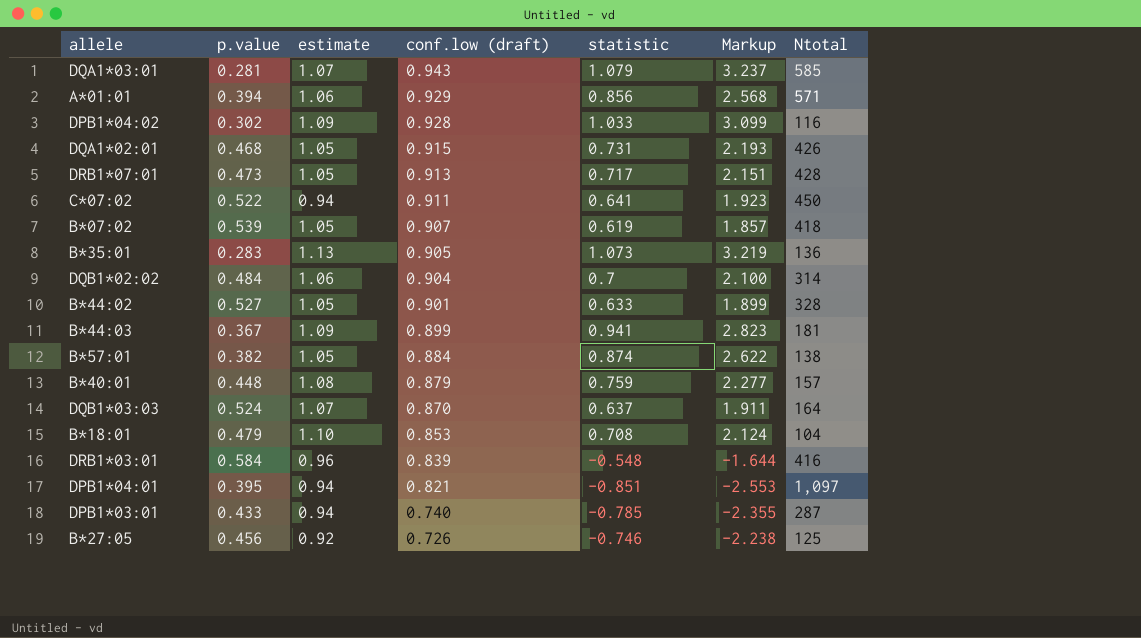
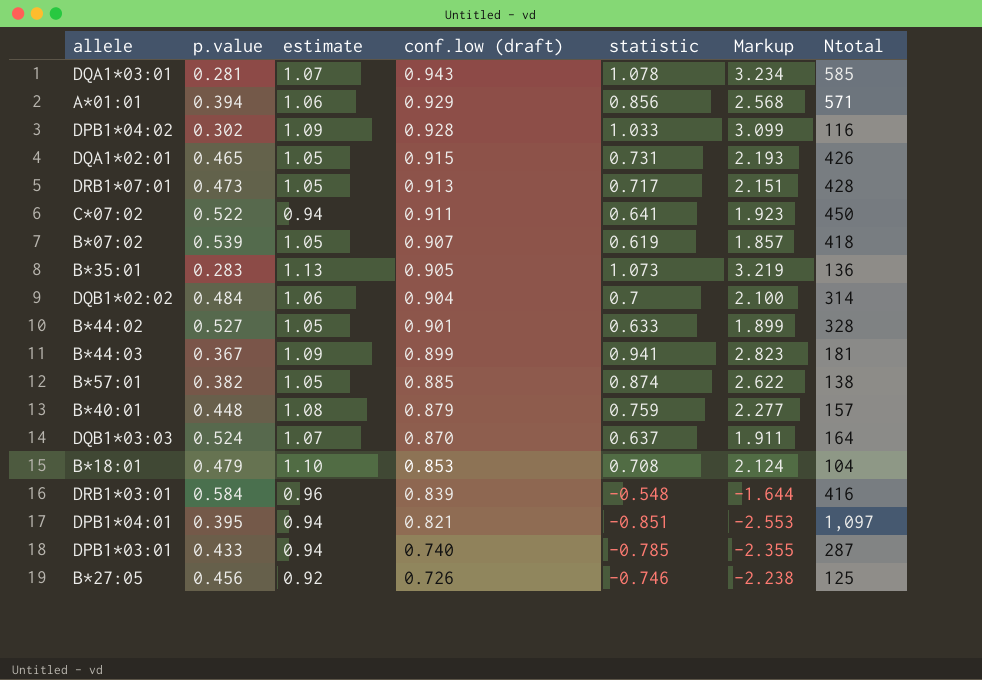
DQA1*03:01 | statistic: 1.079 -> 1.078
DQA1*03:01 | Markup: 3.237 -> 3.234
DQA1*02:01 | p.value: 0.468 -> 0.465
B*57:01 | conf.low (draft): 0.884 -> 0.885

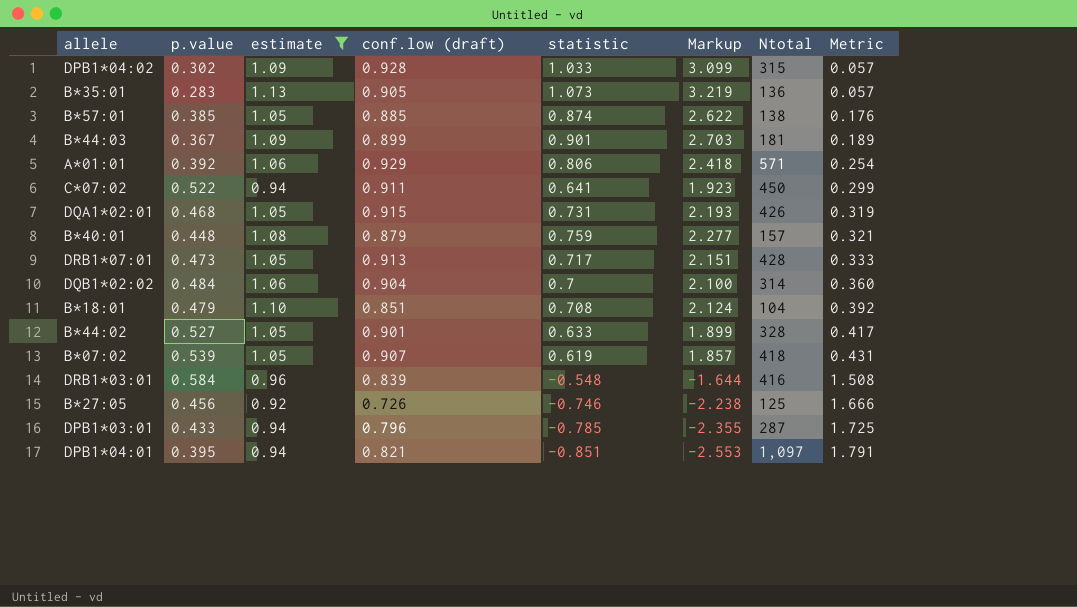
filter: none -> estimate != 1.07
row order: conf.low (draft) descending -> Metric ascending
column Metric | formula: none -> [estimate] - [statistic]
DPB1*04:02 | Ntotal: 116 -> 315
B*57:01 | p.value: 0.382 -> 0.385
B*44:03 | statistic: 0.941 -> 0.901
B*44:03 | Markup: 2.823 -> 2.703
A*01:01 | p.value: 0.394 -> 0.392
A*01:01 | statistic: 0.856 -> 0.806
A*01:01 | Markup: 2.568 -> 2.418
DQA1*02:01 | p.value: 0.465 -> 0.468
B*18:01 | conf.low (draft): 0.853 -> 0.851
DPB1*03:01 | conf.low (draft): 0.740 -> 0.796

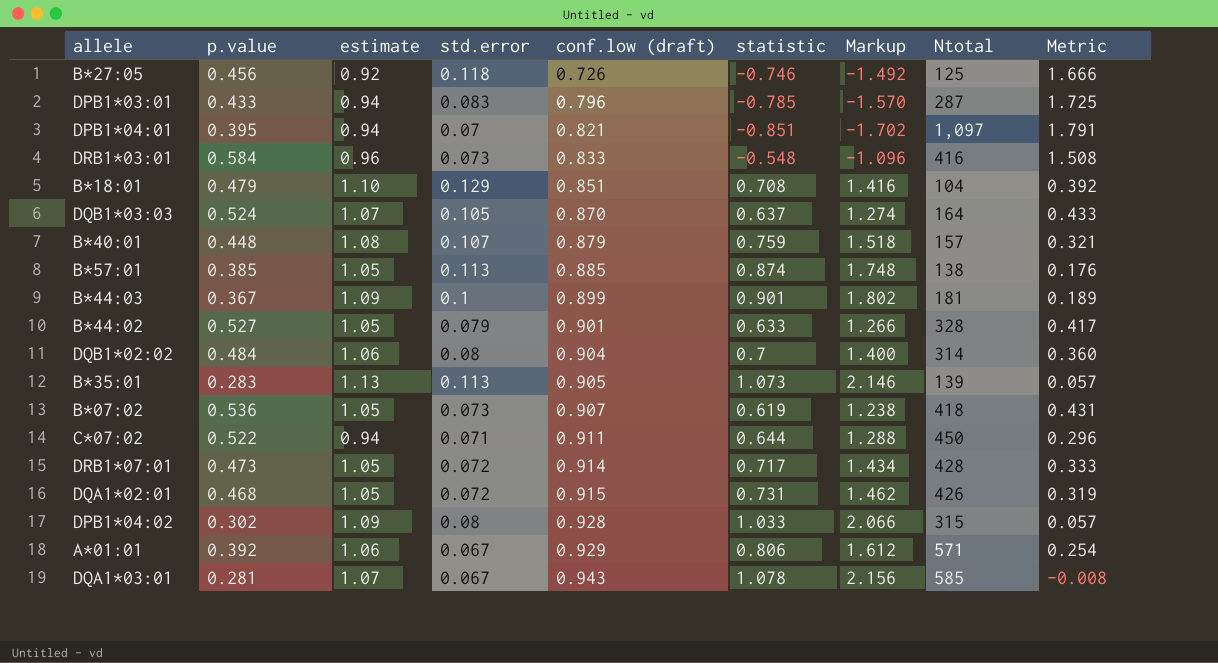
filter: estimate != 1.07 -> none
row order: Metric ascending -> conf.low (draft) ascending
column std.error | position: none -> 4
column Markup | formula: [statistic] * 3 -> [statistic] * 2
DRB1*03:01 | conf.low (draft): 0.839 -> 0.833
B*35:01 | Ntotal: 136 -> 139
B*07:02 | p.value: 0.539 -> 0.536
C*07:02 | statistic: 0.641 -> 0.644
C*07:02 | Metric: 0.299 -> 0.296
DRB1*07:01 | conf.low (draft): 0.913 -> 0.914

